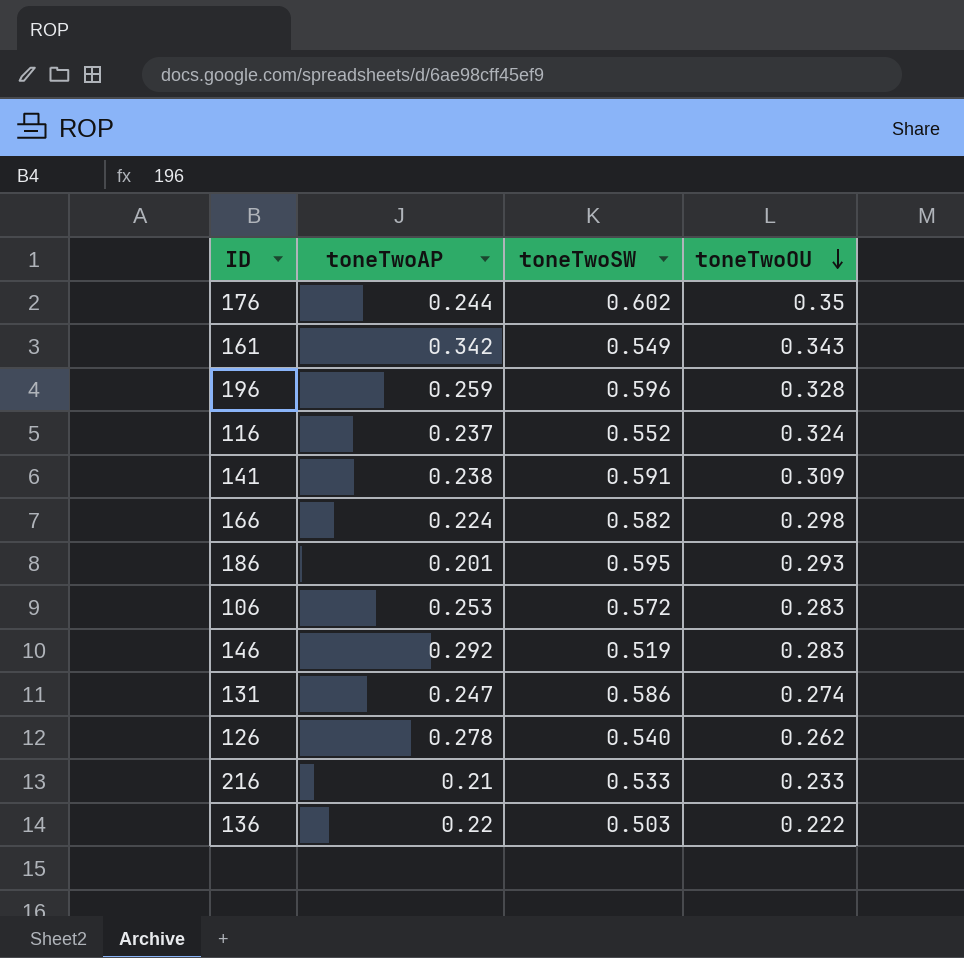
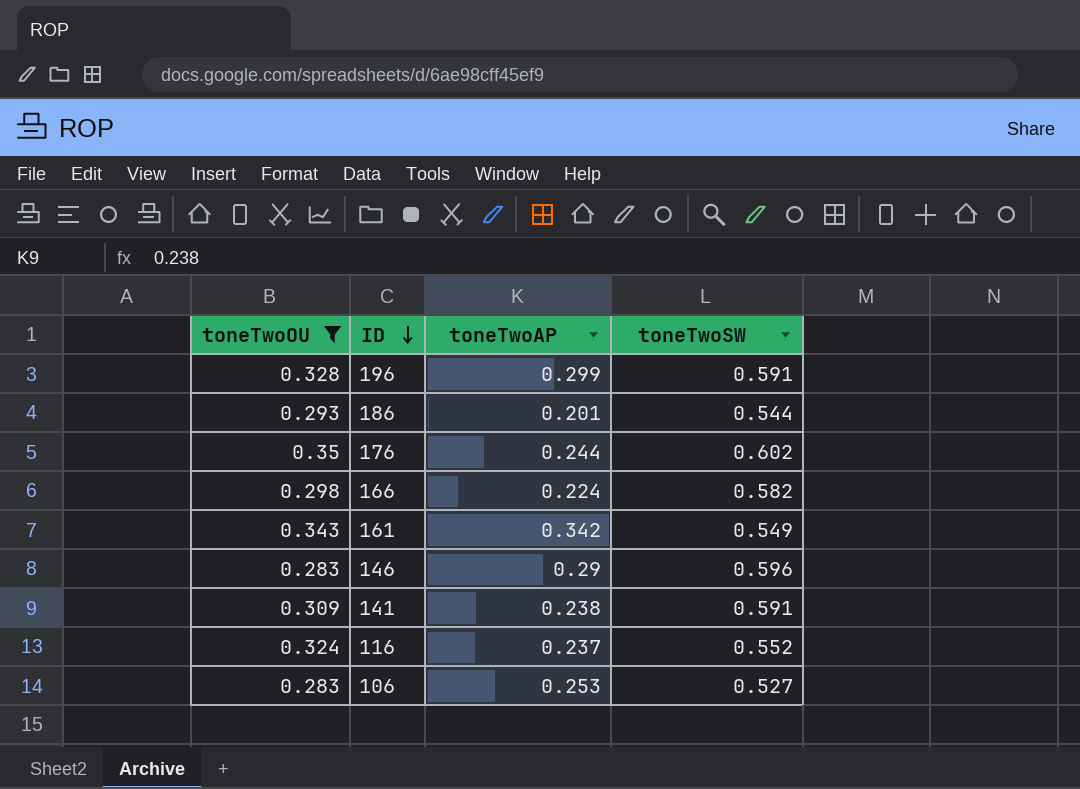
filter: none -> toneTwoOU >= 0.283
row order: toneTwoOU descending -> ID descending
column toneTwoOU | position: 4 -> 1
196 | toneTwoAP: 0.259 -> 0.299
196 | toneTwoSW: 0.596 -> 0.591
186 | toneTwoSW: 0.595 -> 0.544
146 | toneTwoAP: 0.292 -> 0.29
146 | toneTwoSW: 0.519 -> 0.596
106 | toneTwoSW: 0.572 -> 0.527

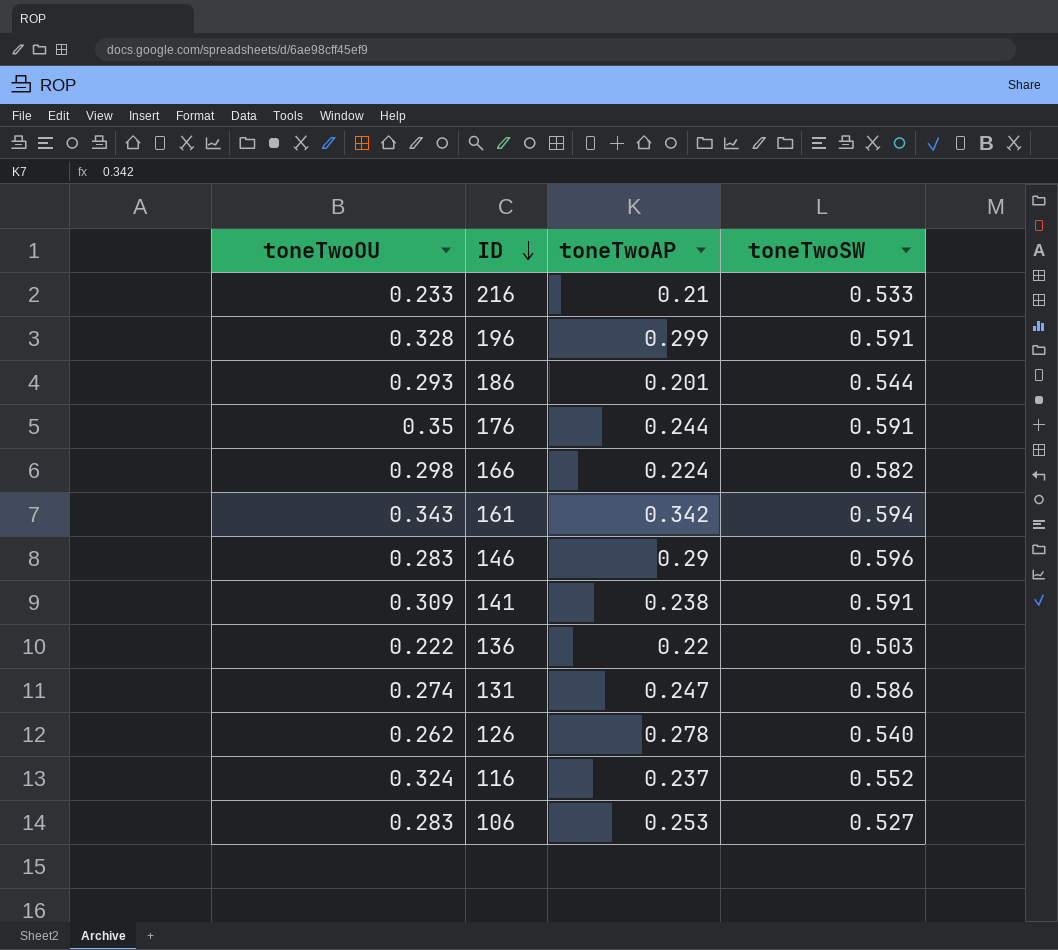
filter: toneTwoOU >= 0.283 -> none
176 | toneTwoSW: 0.602 -> 0.591
161 | toneTwoSW: 0.549 -> 0.594

